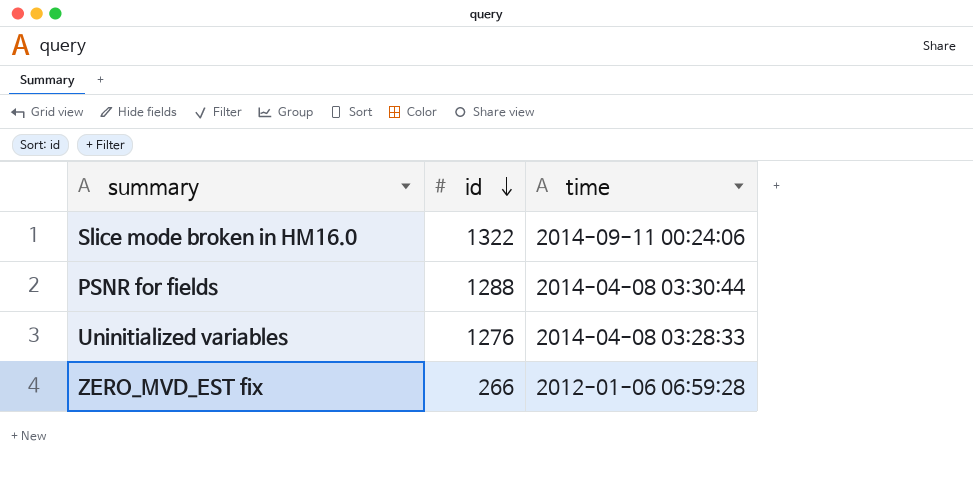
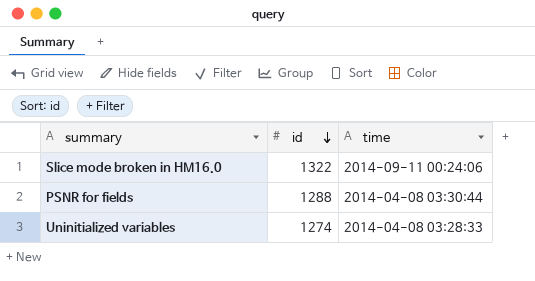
row ZERO_MVD_EST fix: 266 | 2012-01-06 06:59:28 -> none
Uninitialized variables | id: 1276 -> 1274

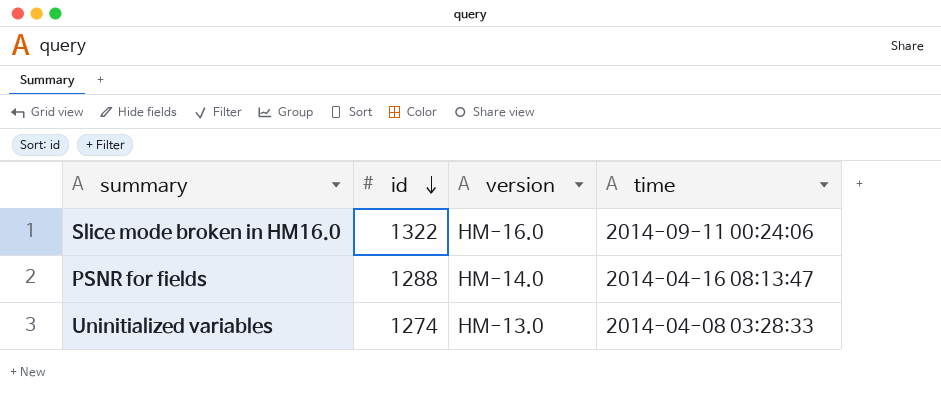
column version | position: none -> 3
PSNR for fields | time: 2014-04-08 03:30:44 -> 2014-04-16 08:13:47

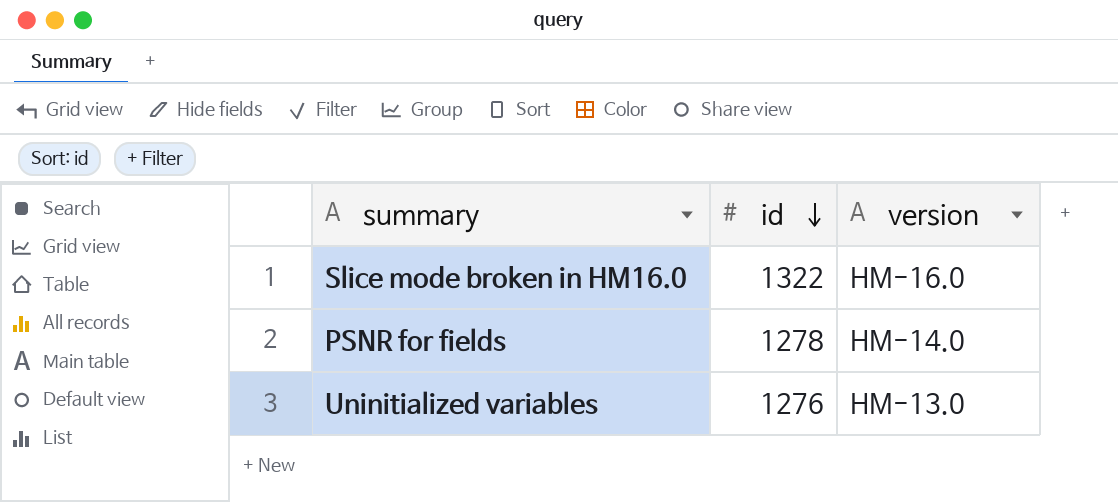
column time | position: 4 -> none
PSNR for fields | id: 1288 -> 1278
Uninitialized variables | id: 1274 -> 1276

